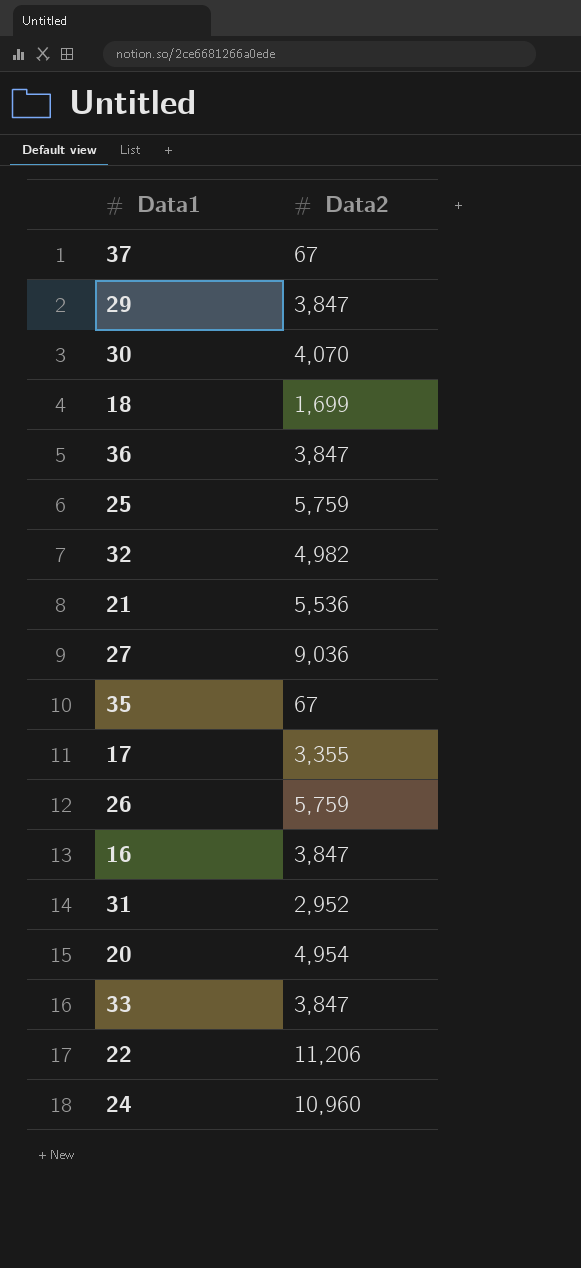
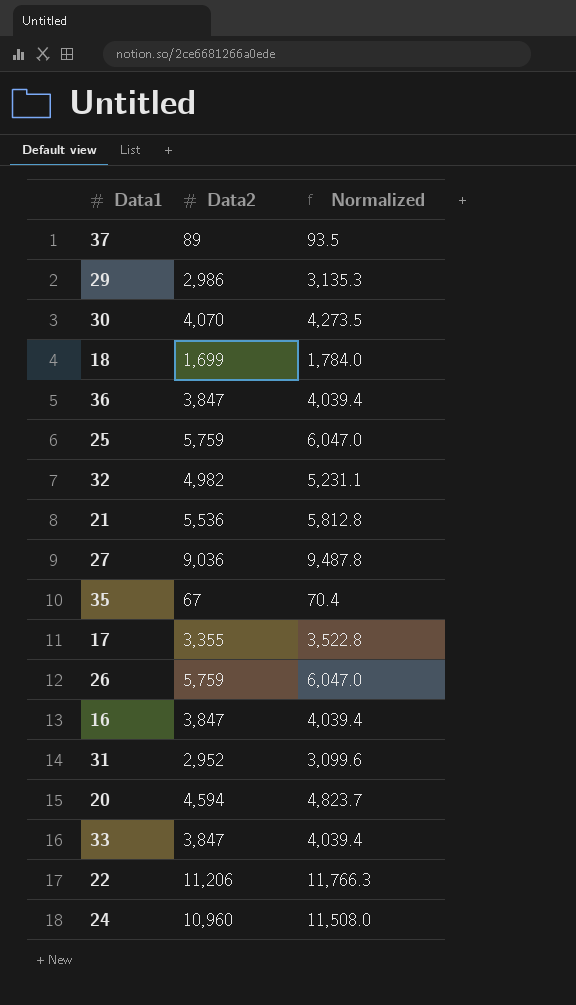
column Normalized | formula: none -> [Data2] * 1.05
37 | Data2: 67 -> 89
29 | Data2: 3,847 -> 2,986
20 | Data2: 4,954 -> 4,594

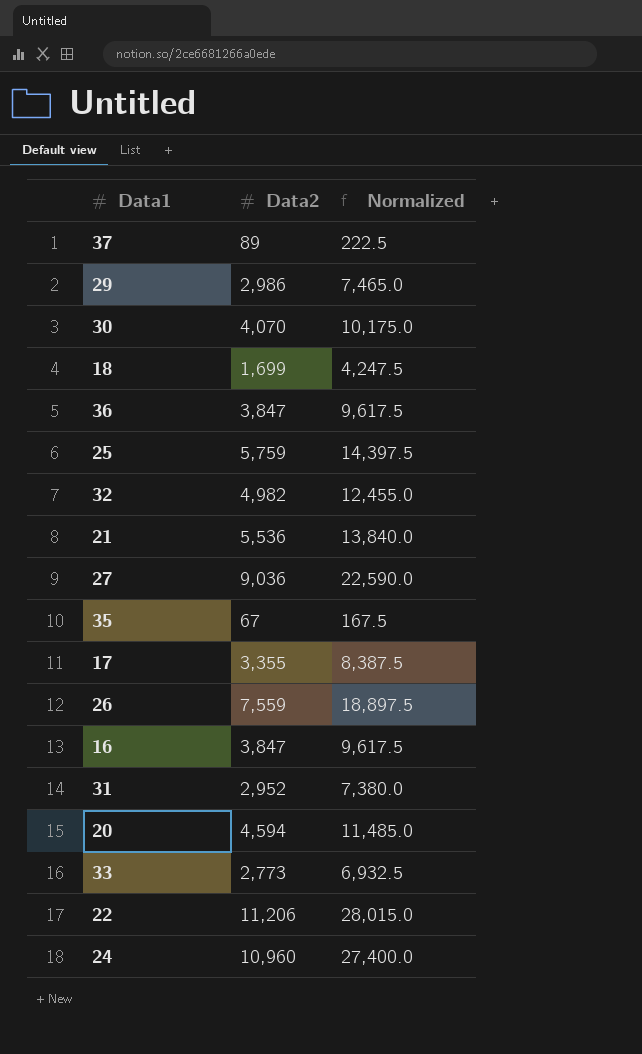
column Normalized | formula: [Data2] * 1.05 -> [Data2] * 2.5
26 | Data2: 5,759 -> 7,559
33 | Data2: 3,847 -> 2,773

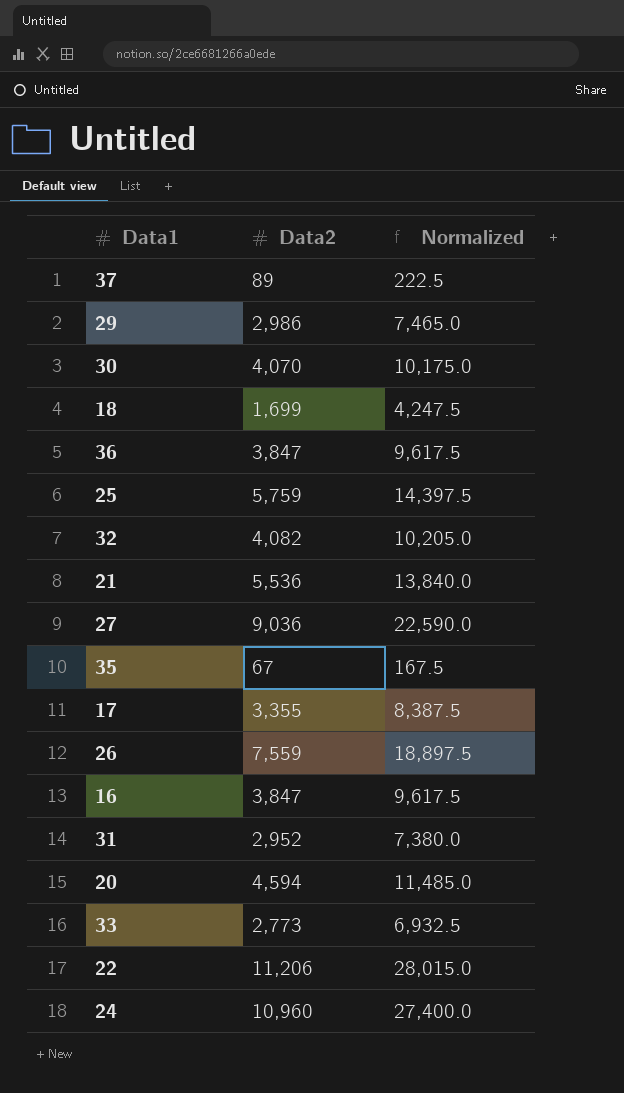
32 | Data2: 4,982 -> 4,082
32 | Normalized: 12,455.0 -> 10,205.0

